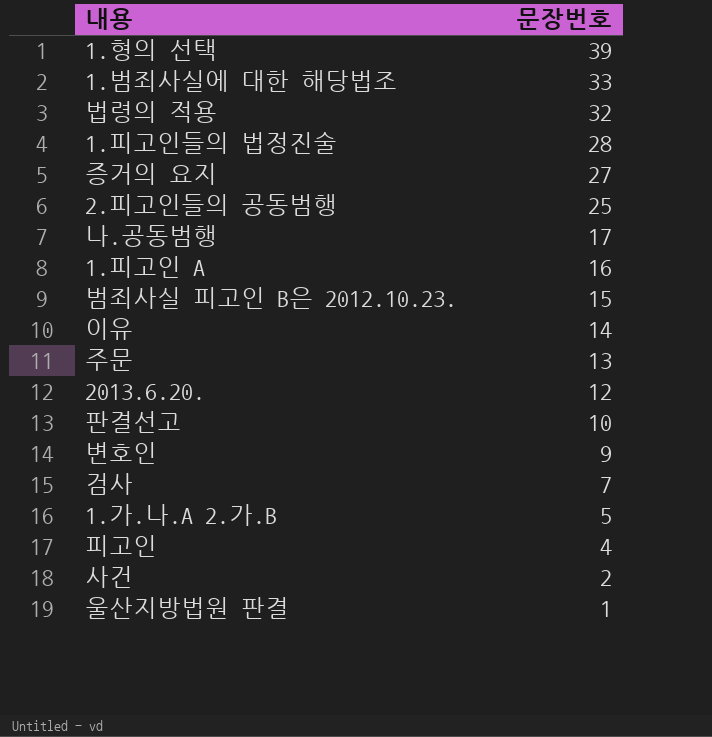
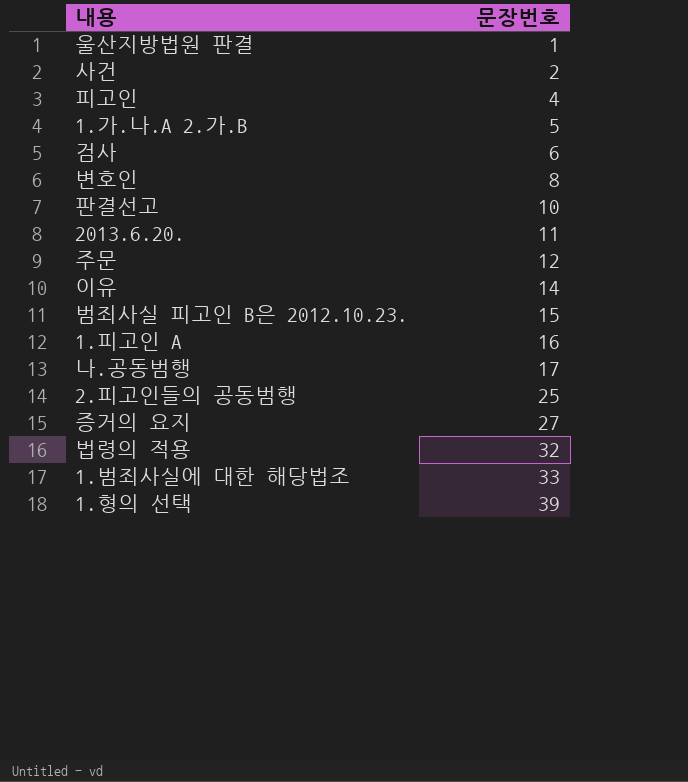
row order: 문장번호 descending -> 문장번호 ascending
row 1.피고인들의 법정진술: 28 -> none
검사 | 문장번호: 7 -> 6
변호인 | 문장번호: 9 -> 8
2013.6.20. | 문장번호: 12 -> 11
주문 | 문장번호: 13 -> 12

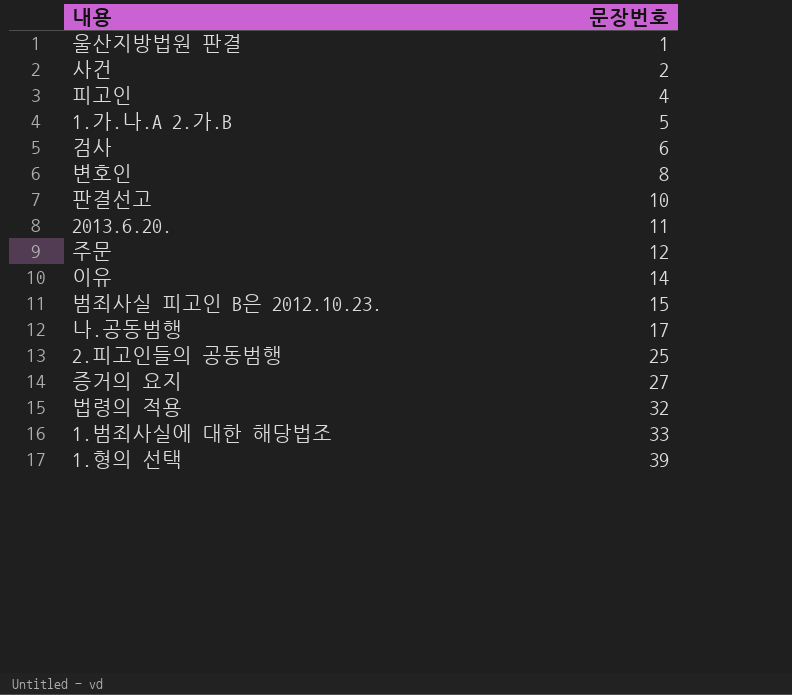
row 1.피고인 A: 16 -> none

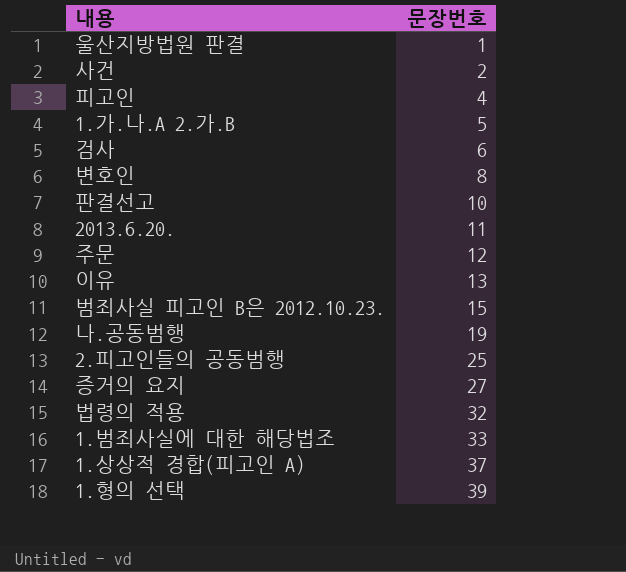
이유 | 문장번호: 14 -> 13
나.공동범행 | 문장번호: 17 -> 19
row 1.상상적 경합(피고인 A): none -> 37

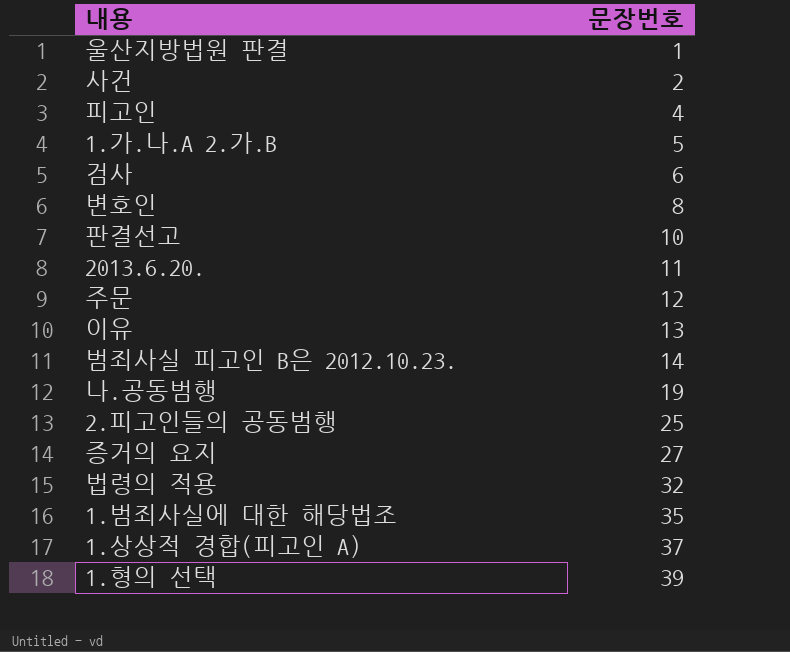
범죄사실 피고인 B은 2012.10.23. | 문장번호: 15 -> 14
1.범죄사실에 대한 해당법조 | 문장번호: 33 -> 35

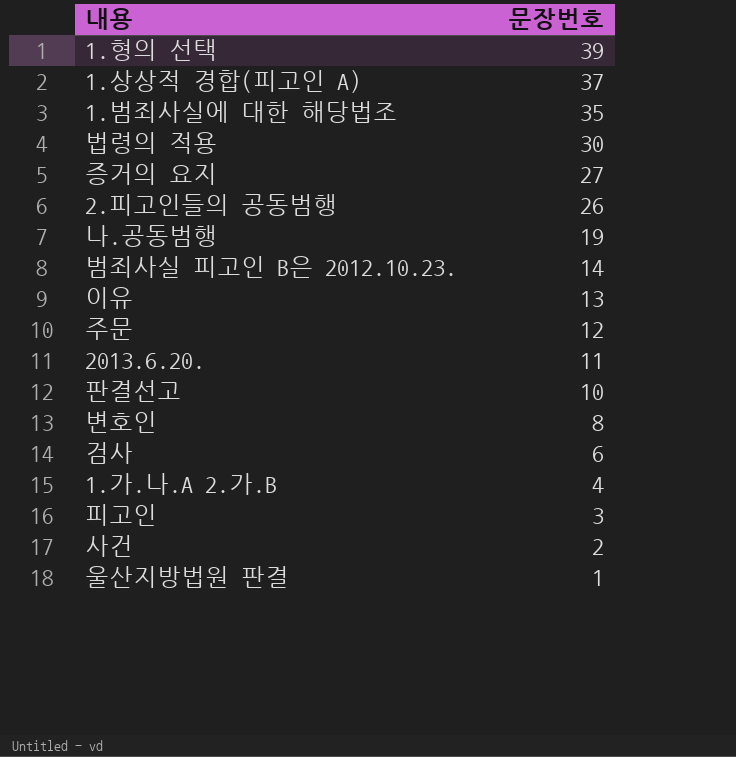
row order: 문장번호 ascending -> 문장번호 descending
법령의 적용 | 문장번호: 32 -> 30
2.피고인들의 공동범행 | 문장번호: 25 -> 26
1.가.나.A 2.가.B | 문장번호: 5 -> 4
피고인 | 문장번호: 4 -> 3

